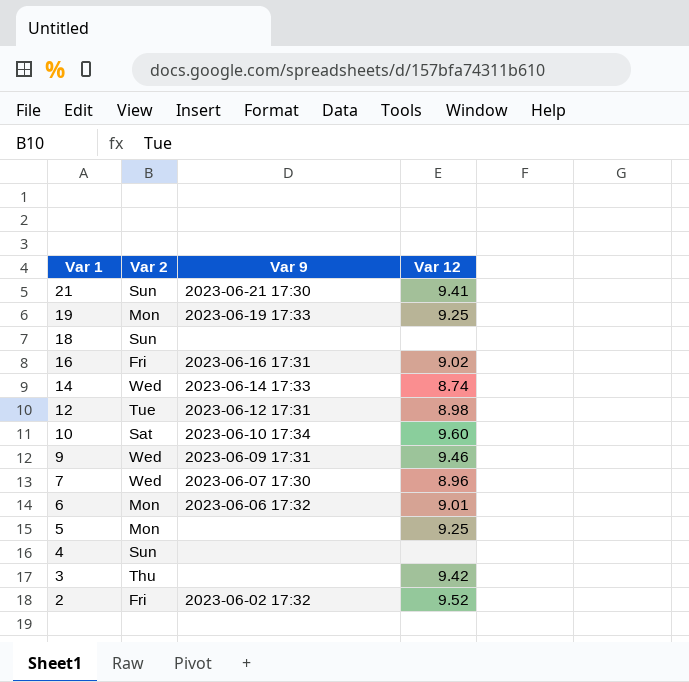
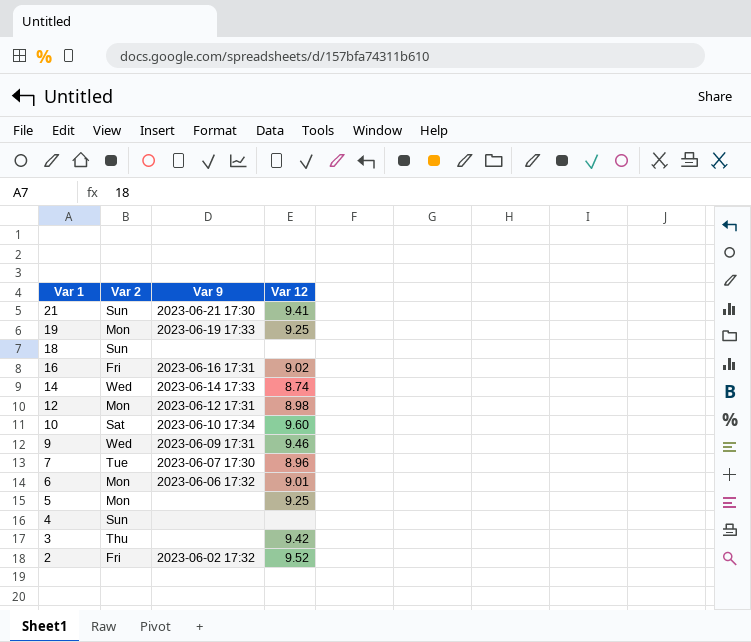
12 | Var 2: Tue -> Mon
7 | Var 2: Wed -> Tue

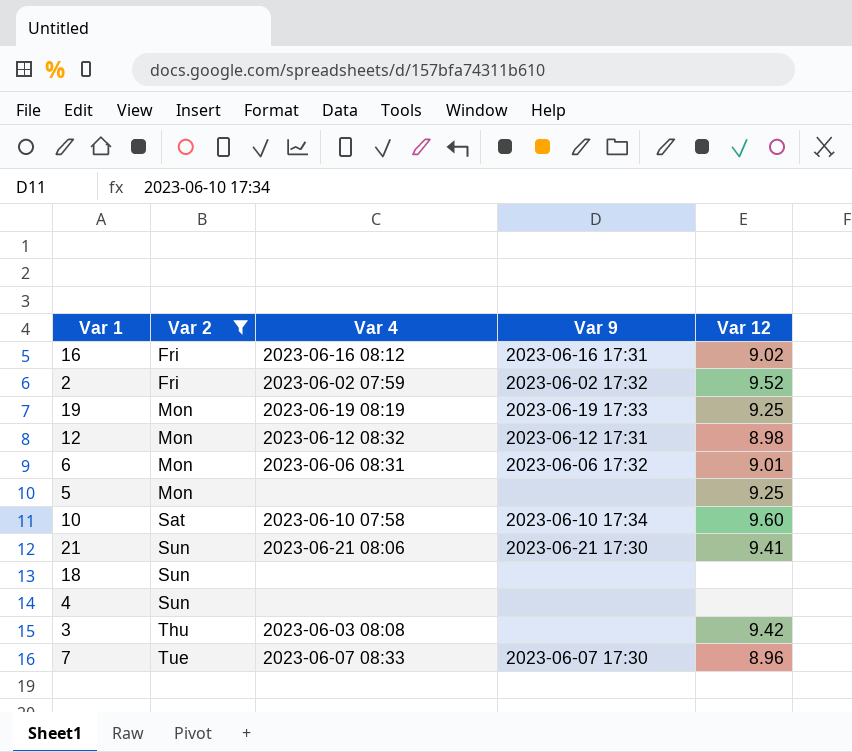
filter: none -> Var 2 != Wed
row order: Var 1 descending -> Var 2 ascending
column Var 4 | position: none -> 3

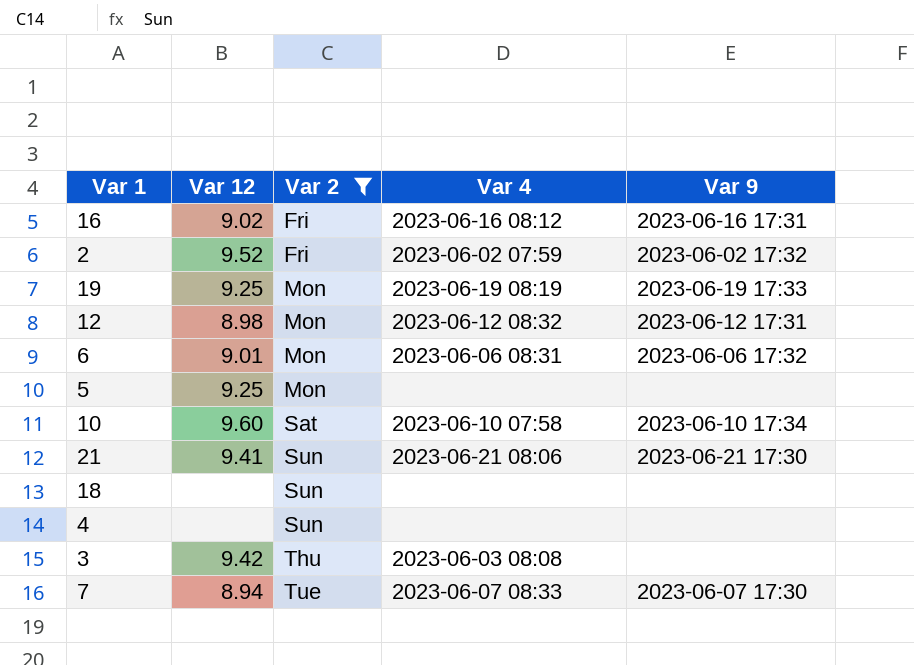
column Var 12 | position: 5 -> 2
7 | Var 12: 8.96 -> 8.94

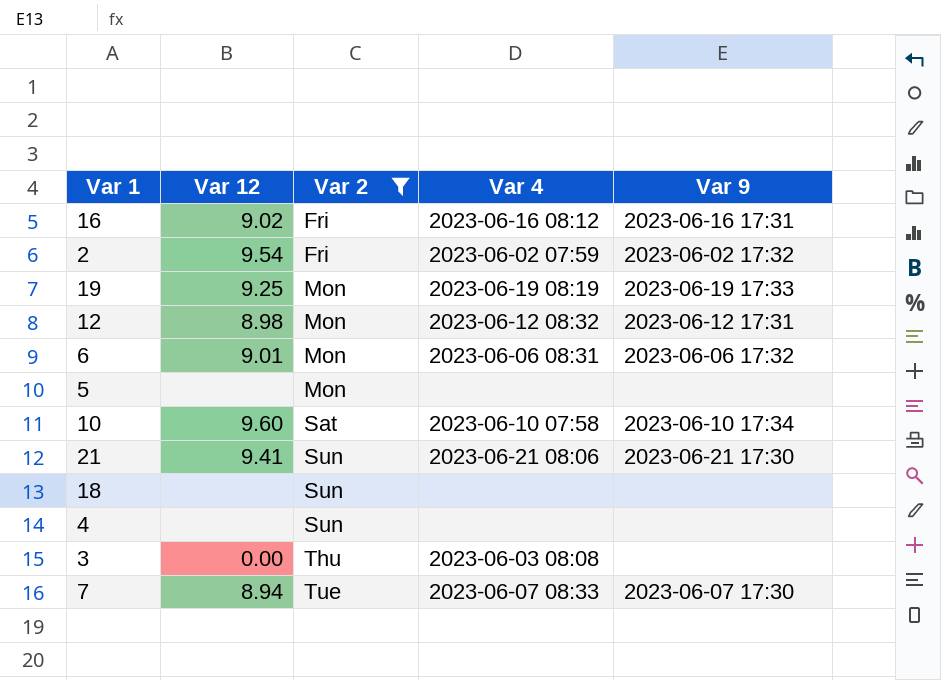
2 | Var 12: 9.52 -> 9.54
5 | Var 12: 9.25 -> none
3 | Var 12: 9.42 -> 0.00

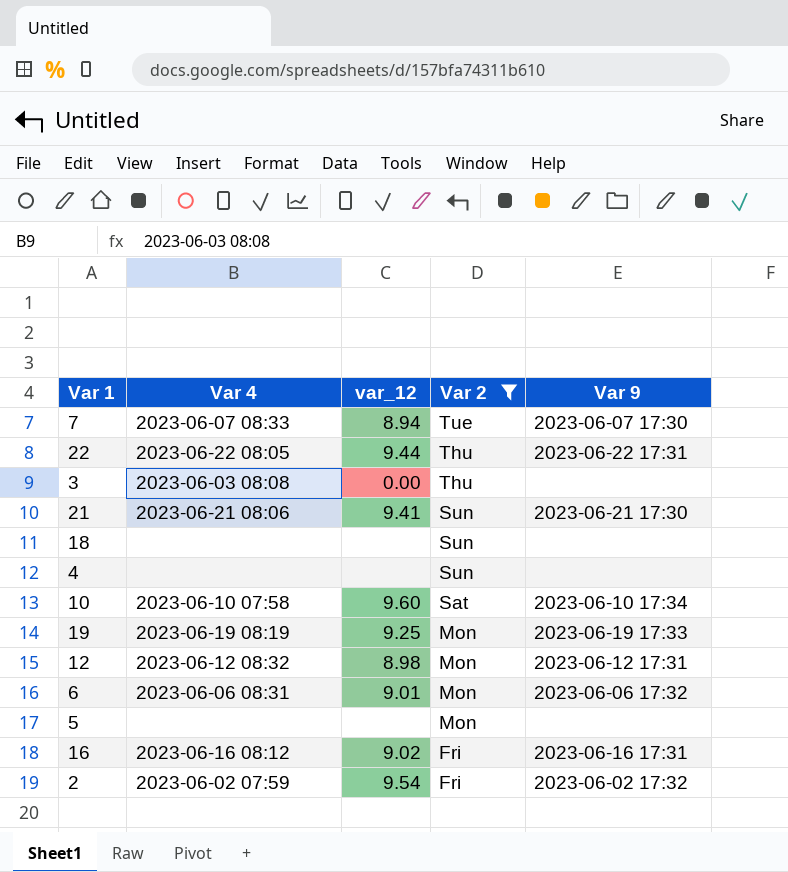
row order: Var 2 ascending -> Var 2 descending
column Var 4 | position: 4 -> 2
column name: Var 12 -> var_12
row 22: none -> 2023-06-22 08:05 | 9.44 | Thu | 2023-06-22 17:31

